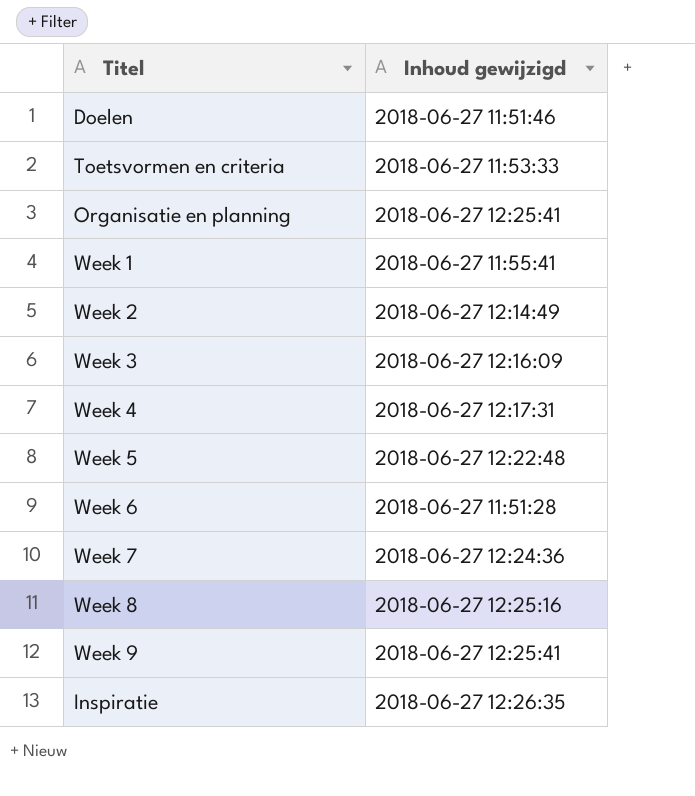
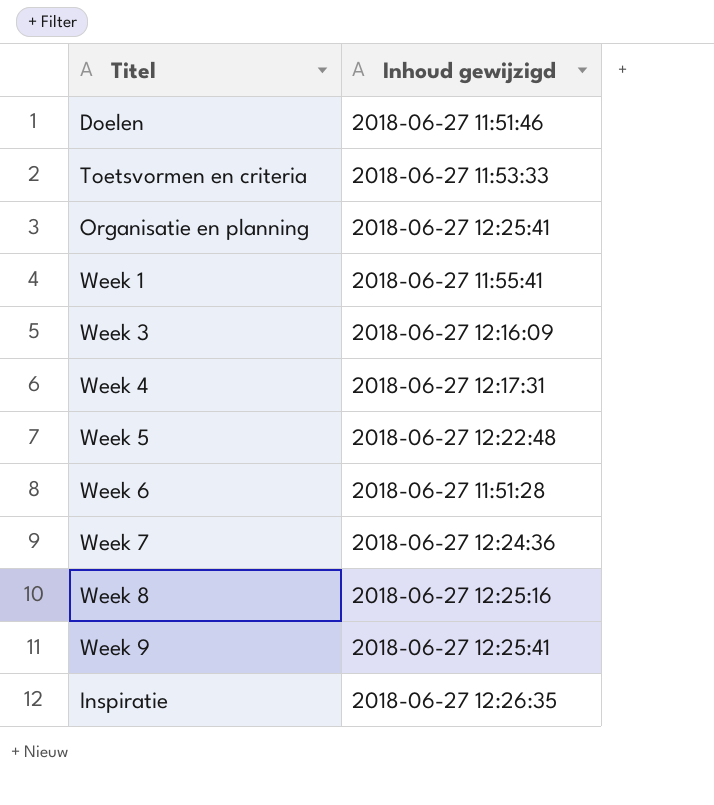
row Week 2: 2018-06-27 12:14:49 -> none

